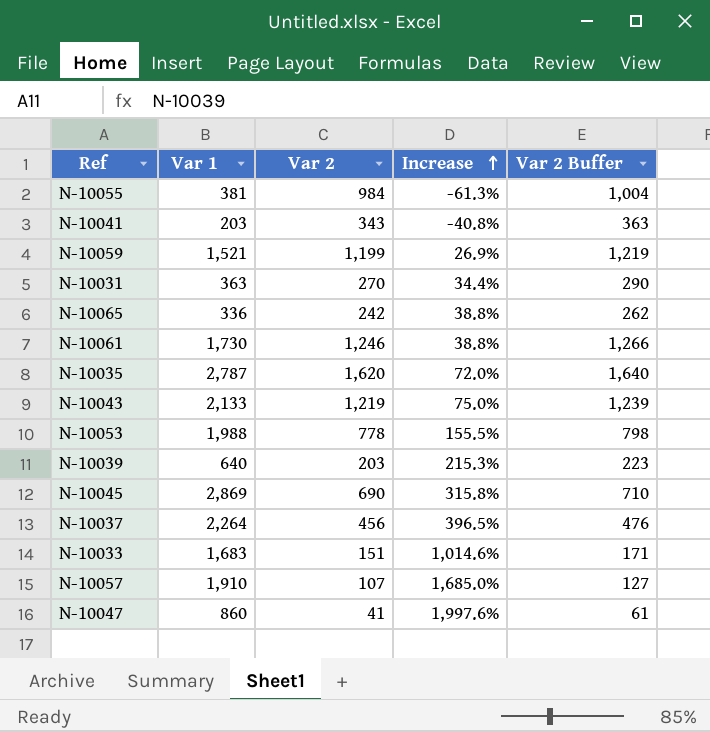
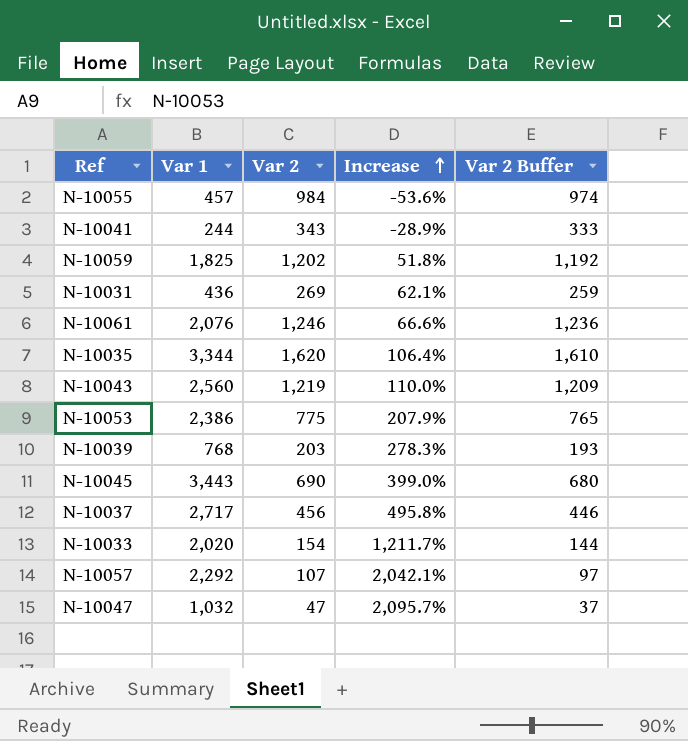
column Var 2 Buffer | formula: [Var 2] + 20 -> [Var 2] - 10
row N-10065: 336 | 242 | 38.8% | 262 -> none
N-10055 | Var 1: 381 -> 457
N-10055 | Increase: -61.3% -> -53.6%
N-10041 | Var 1: 203 -> 244
N-10041 | Increase: -40.8% -> -28.9%
N-10059 | Var 1: 1,521 -> 1,825
N-10059 | Var 2: 1,199 -> 1,202
N-10059 | Increase: 26.9% -> 51.8%
N-10031 | Var 1: 363 -> 436
N-10031 | Var 2: 270 -> 269
N-10031 | Increase: 34.4% -> 62.1%
N-10061 | Var 1: 1,730 -> 2,076
N-10061 | Increase: 38.8% -> 66.6%
N-10035 | Var 1: 2,787 -> 3,344
N-10035 | Increase: 72.0% -> 106.4%
N-10043 | Var 1: 2,133 -> 2,560
N-10043 | Increase: 75.0% -> 110.0%
N-10053 | Var 1: 1,988 -> 2,386
N-10053 | Var 2: 778 -> 775
N-10053 | Increase: 155.5% -> 207.9%
N-10039 | Var 1: 640 -> 768
N-10039 | Increase: 215.3% -> 278.3%
N-10045 | Var 1: 2,869 -> 3,443
N-10045 | Increase: 315.8% -> 399.0%
N-10037 | Var 1: 2,264 -> 2,717
N-10037 | Increase: 396.5% -> 495.8%
N-10033 | Var 1: 1,683 -> 2,020
N-10033 | Var 2: 151 -> 154
N-10033 | Increase: 1,014.6% -> 1,211.7%
N-10057 | Var 1: 1,910 -> 2,292
N-10057 | Increase: 1,685.0% -> 2,042.1%
N-10047 | Var 1: 860 -> 1,032
N-10047 | Var 2: 41 -> 47
N-10047 | Increase: 1,997.6% -> 2,095.7%

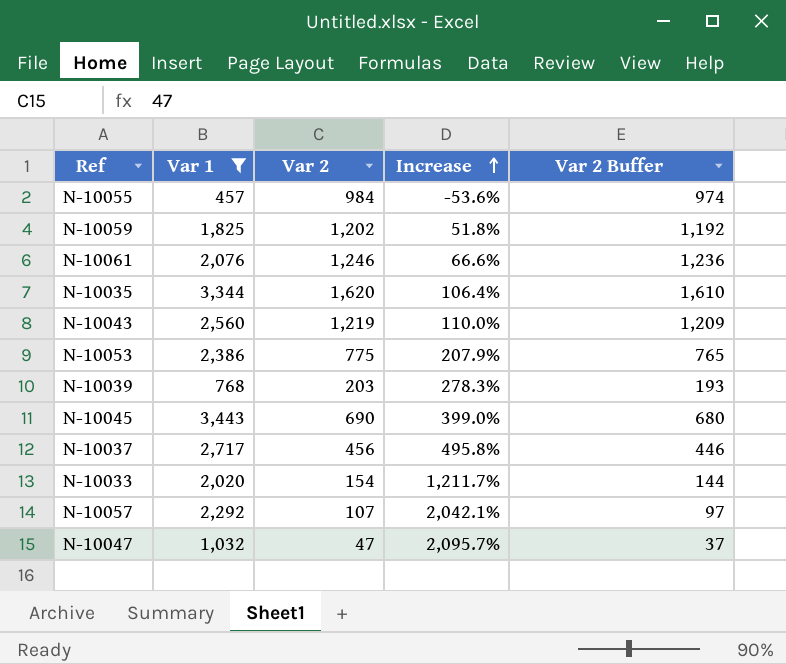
filter: none -> Var 1 >= 457

